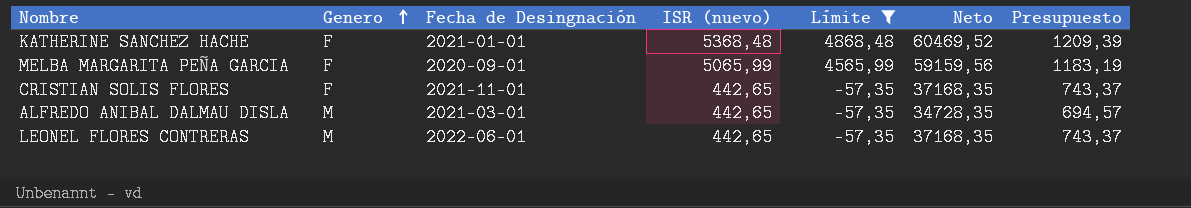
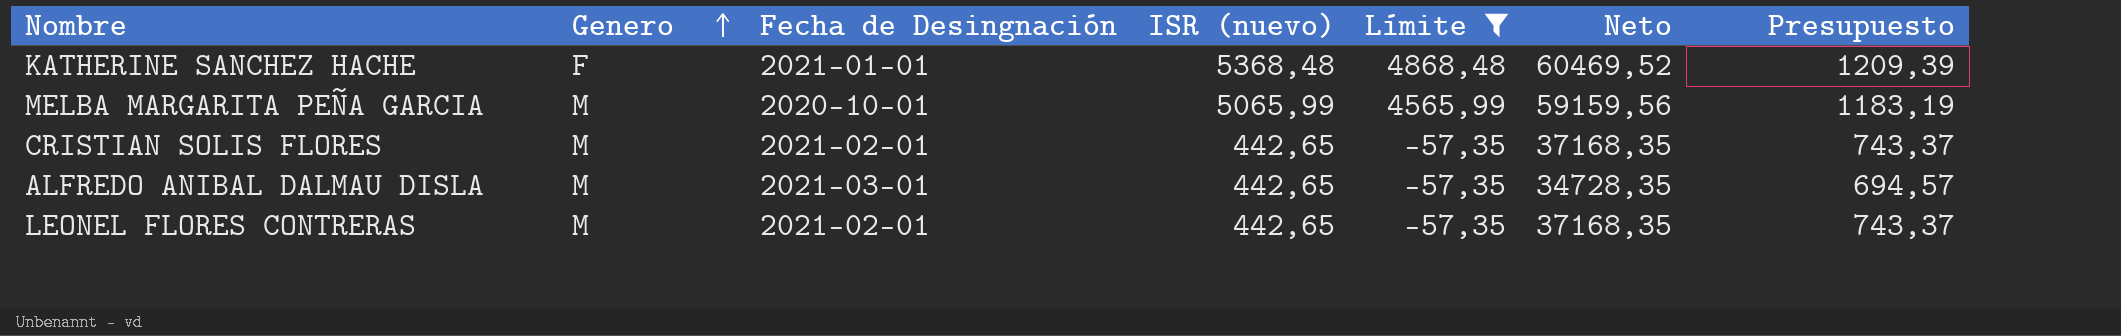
MELBA MARGARITA PEÑA GARCIA | Genero: F -> M
MELBA MARGARITA PEÑA GARCIA | Fecha de Desingnación: 2020-09-01 -> 2020-10-01
CRISTIAN SOLIS FLORES | Genero: F -> M
CRISTIAN SOLIS FLORES | Fecha de Desingnación: 2021-11-01 -> 2021-02-01
LEONEL FLORES CONTRERAS | Fecha de Desingnación: 2022-06-01 -> 2021-02-01

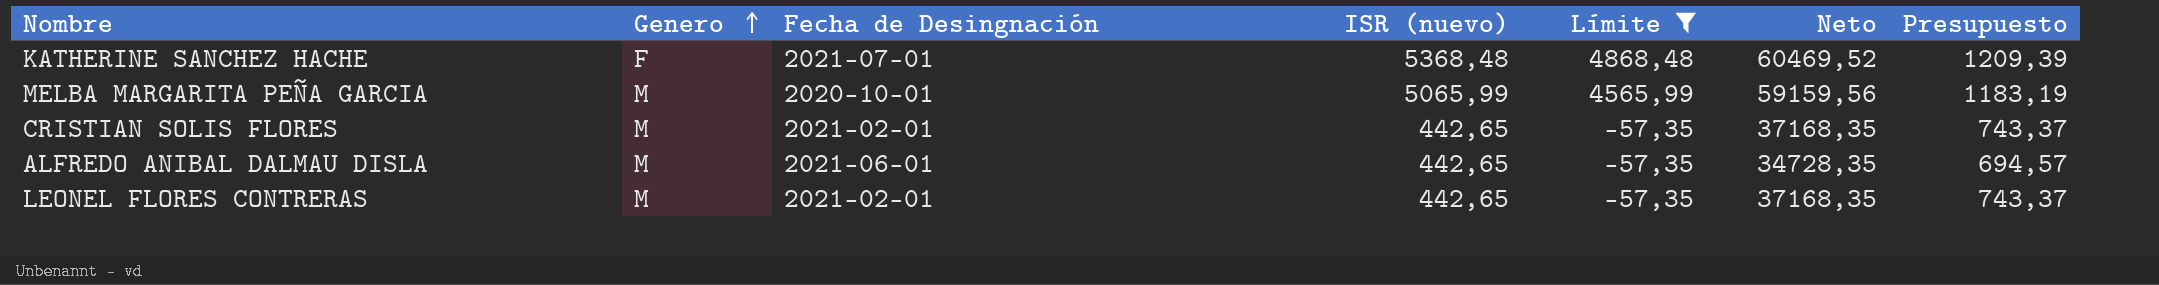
KATHERINE SANCHEZ HACHE | Fecha de Desingnación: 2021-01-01 -> 2021-07-01
ALFREDO ANIBAL DALMAU DISLA | Fecha de Desingnación: 2021-03-01 -> 2021-06-01

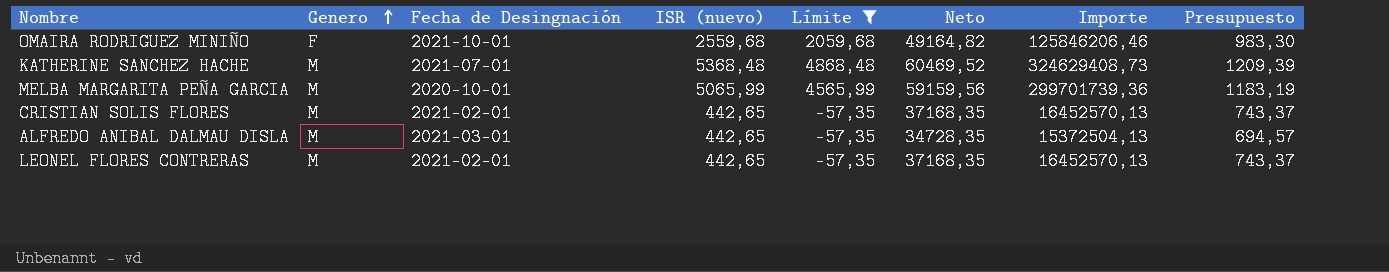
column Importe | formula: none -> [ISR (nuevo)] * [Neto]
row OMAIRA RODRIGUEZ MINIÑO: none -> F | 2021-10-01 | 2559,68 | 2059,68 | 49164,82 | 125846206,46 | 983,30
KATHERINE SANCHEZ HACHE | Genero: F -> M
ALFREDO ANIBAL DALMAU DISLA | Fecha de Desingnación: 2021-06-01 -> 2021-03-01

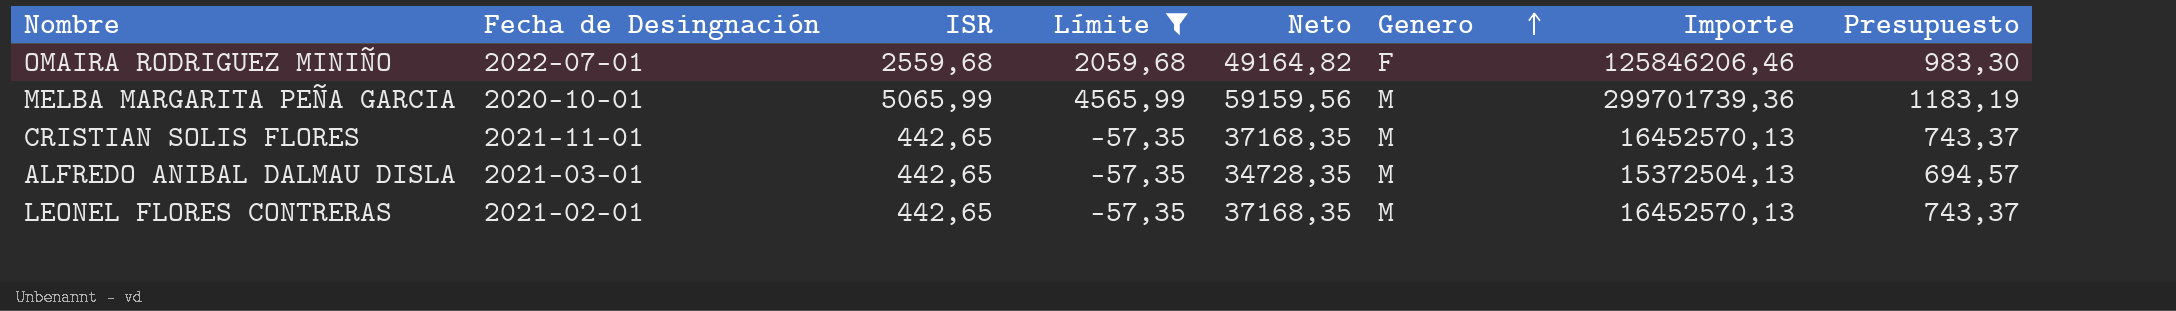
column name: ISR (nuevo) -> ISR
column Genero | position: 2 -> 6
row KATHERINE SANCHEZ HACHE: M | 2021-07-01 | 5368,48 | 4868,48 | 60469,52 | 324629408,73 | 1209,39 -> none
OMAIRA RODRIGUEZ MINIÑO | Fecha de Desingnación: 2021-10-01 -> 2022-07-01
CRISTIAN SOLIS FLORES | Fecha de Desingnación: 2021-02-01 -> 2021-11-01

